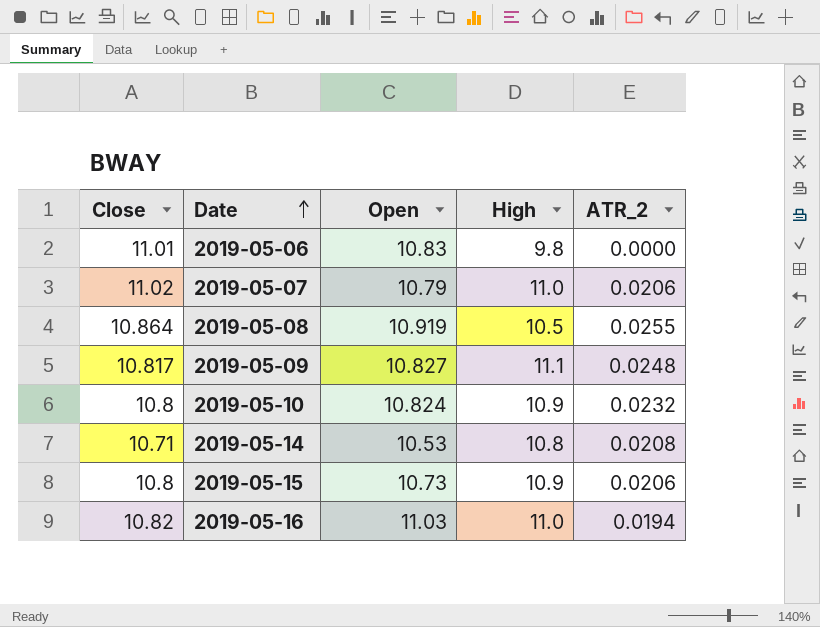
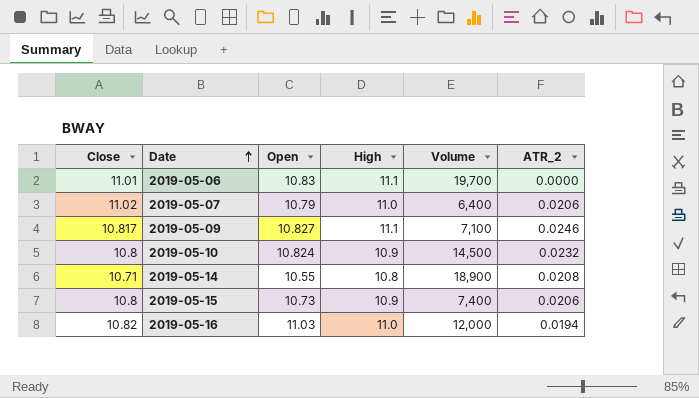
column Volume | position: none -> 5
row 2019-05-08: 10.864 | 10.919 | 10.5 | 0.0255 -> none
2019-05-06 | High: 9.8 -> 11.1
2019-05-09 | ATR_2: 0.0248 -> 0.0246
2019-05-14 | Open: 10.53 -> 10.55

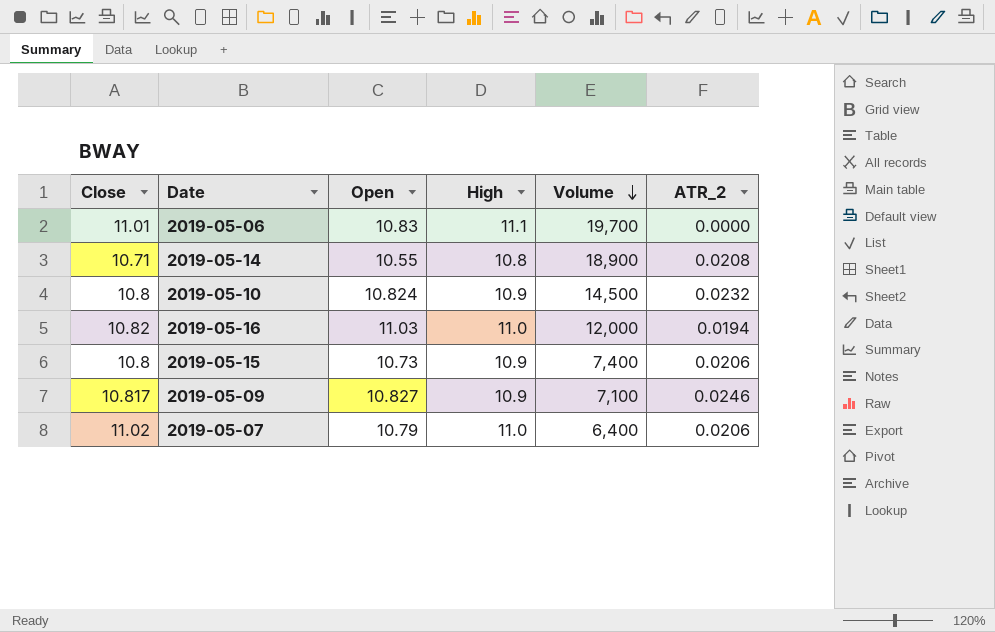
row order: Date ascending -> Volume descending
2019-05-09 | High: 11.1 -> 10.9

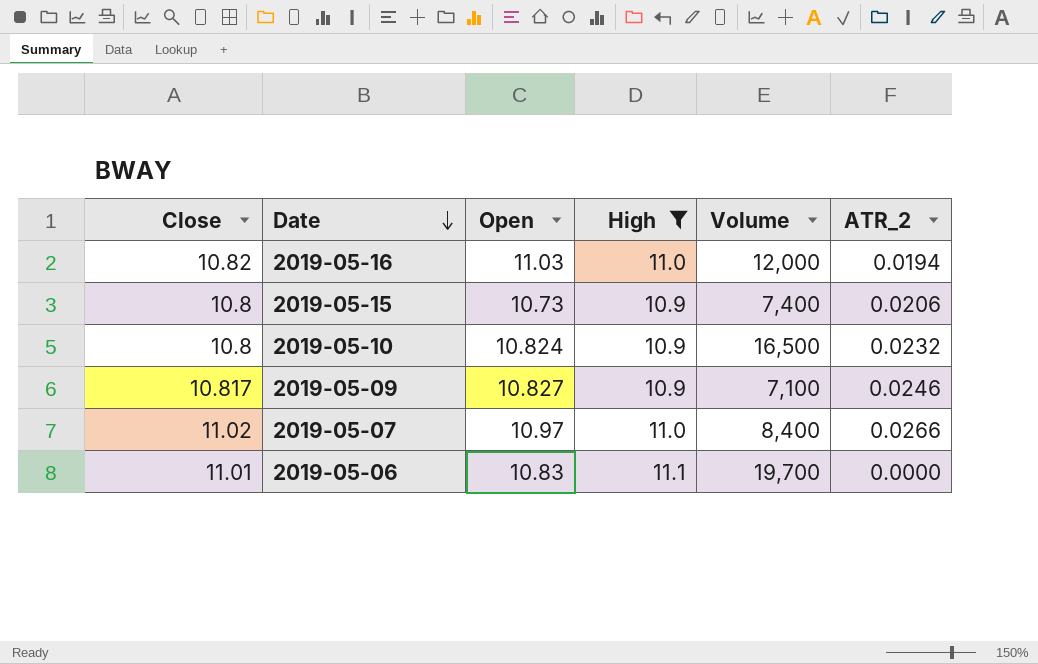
filter: none -> High != 10.8
row order: Volume descending -> Date descending
2019-05-10 | Volume: 14,500 -> 16,500
2019-05-07 | Open: 10.79 -> 10.97
2019-05-07 | Volume: 6,400 -> 8,400
2019-05-07 | ATR_2: 0.0206 -> 0.0266

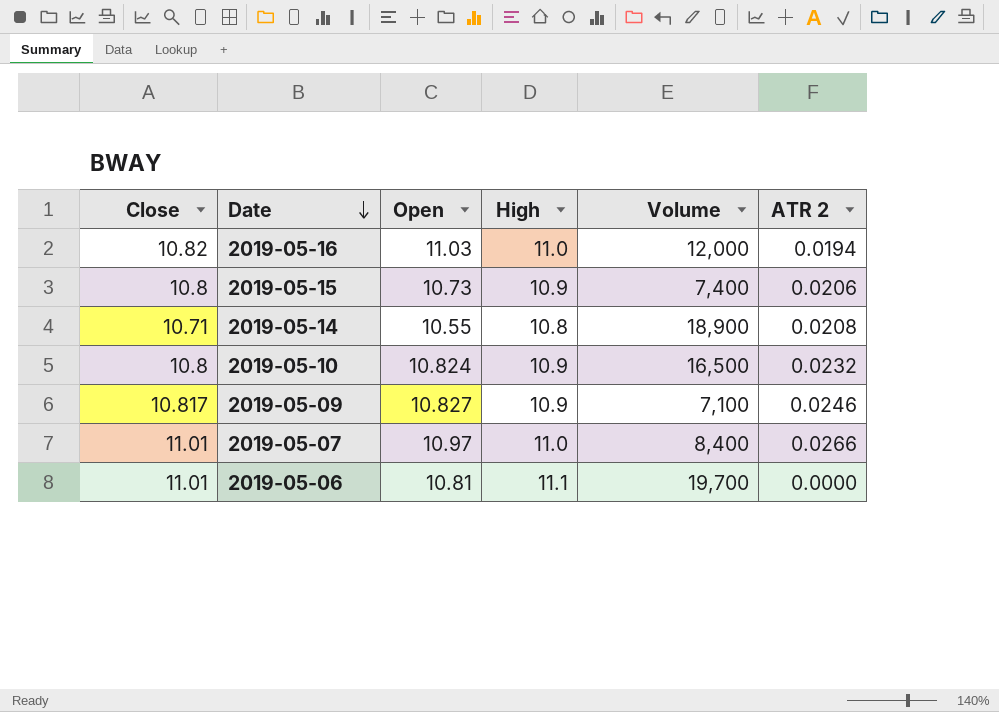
filter: High != 10.8 -> none
column name: ATR_2 -> ATR 2
2019-05-07 | Close: 11.02 -> 11.01
2019-05-06 | Open: 10.83 -> 10.81

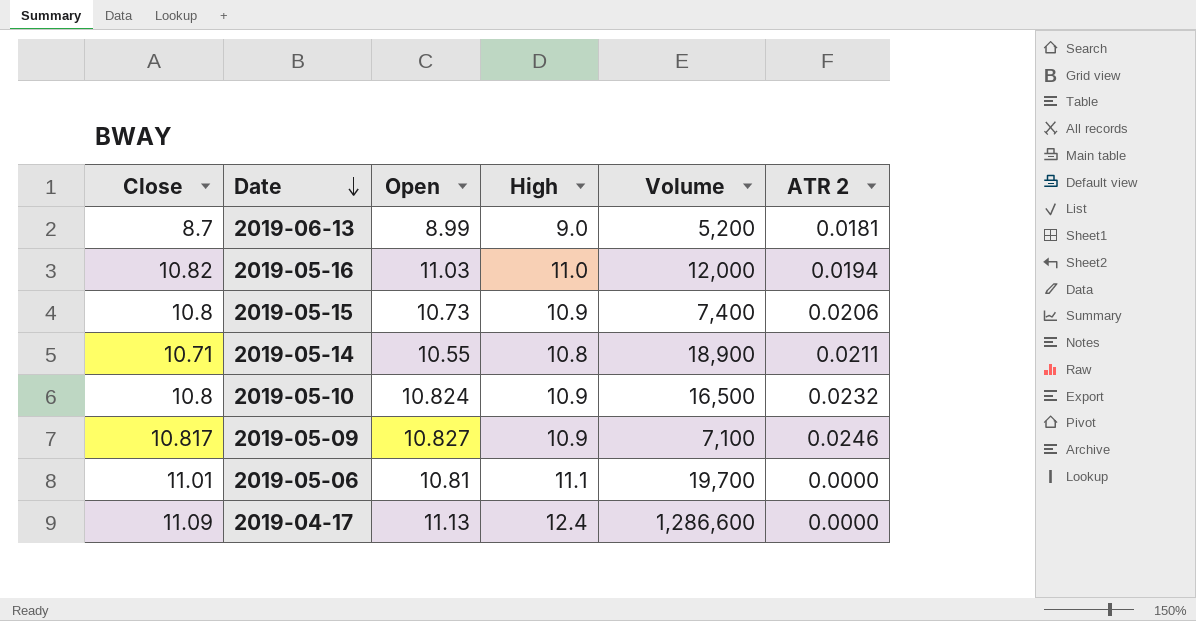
row 2019-05-07: 11.01 | 10.97 | 11.0 | 8,400 | 0.0266 -> none
row 2019-06-13: none -> 8.7 | 8.99 | 9.0 | 5,200 | 0.0181
2019-05-14 | ATR 2: 0.0208 -> 0.0211
row 2019-04-17: none -> 11.09 | 11.13 | 12.4 | 1,286,600 | 0.0000

